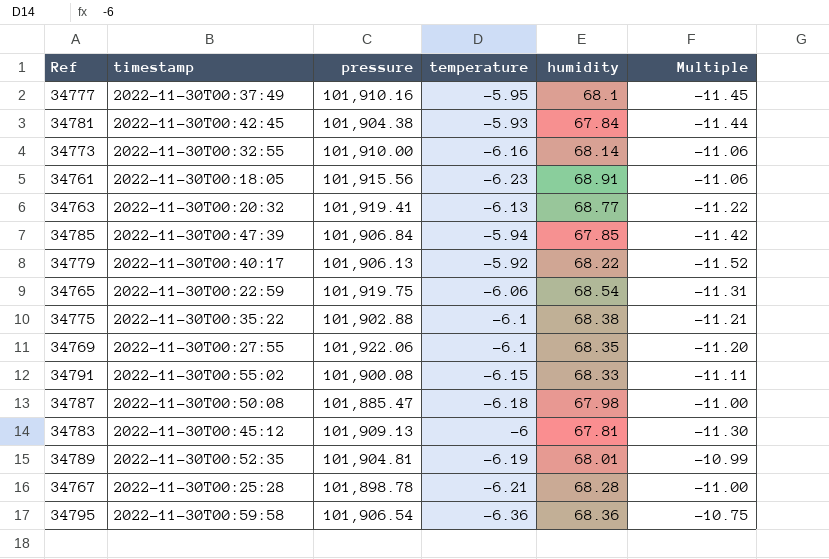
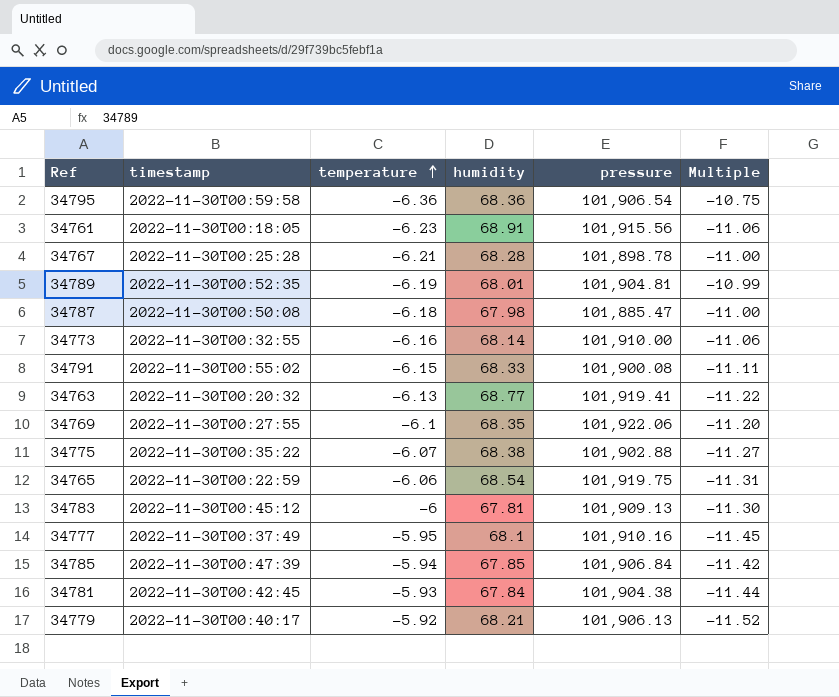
row order: none -> temperature ascending
column pressure | position: 3 -> 5
34775 | temperature: -6.1 -> -6.07
34775 | Multiple: -11.21 -> -11.27
34779 | humidity: 68.22 -> 68.21

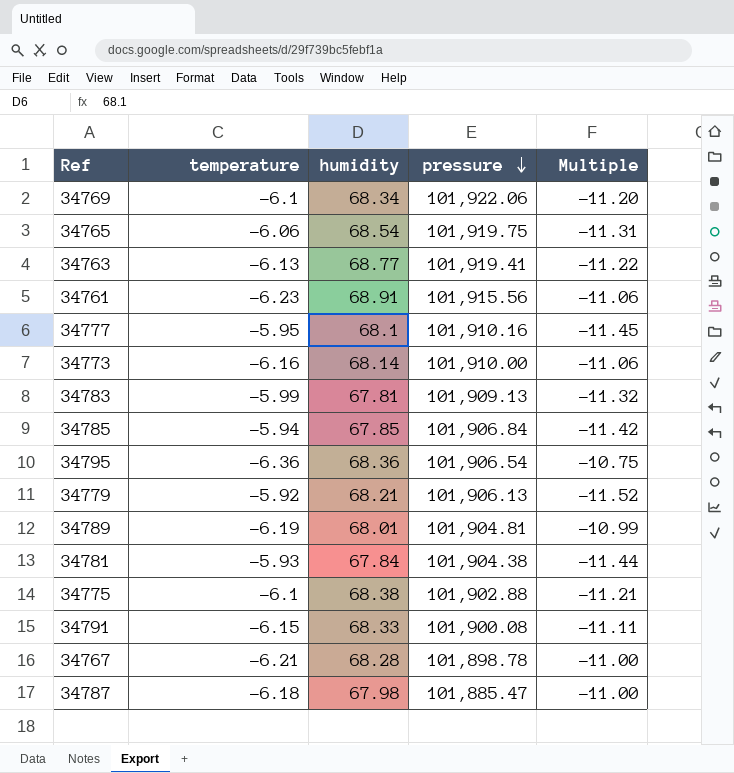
row order: temperature ascending -> pressure descending
column timestamp | position: 2 -> none
34769 | humidity: 68.35 -> 68.34
34783 | temperature: -6 -> -5.99
34783 | Multiple: -11.30 -> -11.32
34775 | temperature: -6.07 -> -6.1
34775 | Multiple: -11.27 -> -11.21

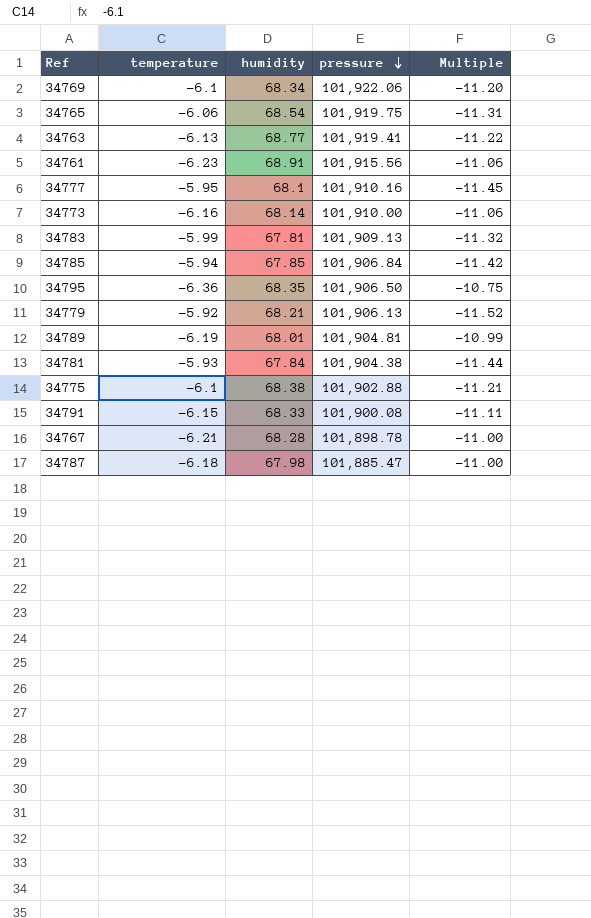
34795 | humidity: 68.36 -> 68.35
34795 | pressure: 101,906.54 -> 101,906.50

